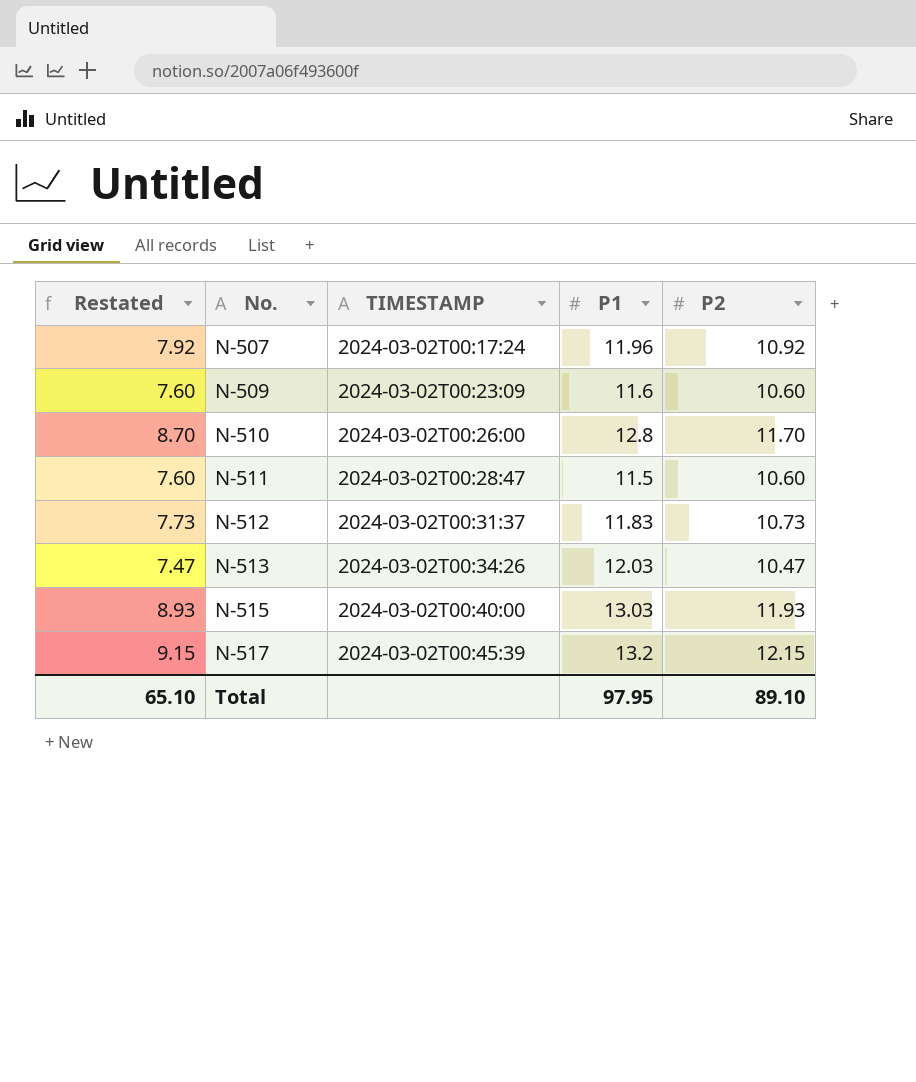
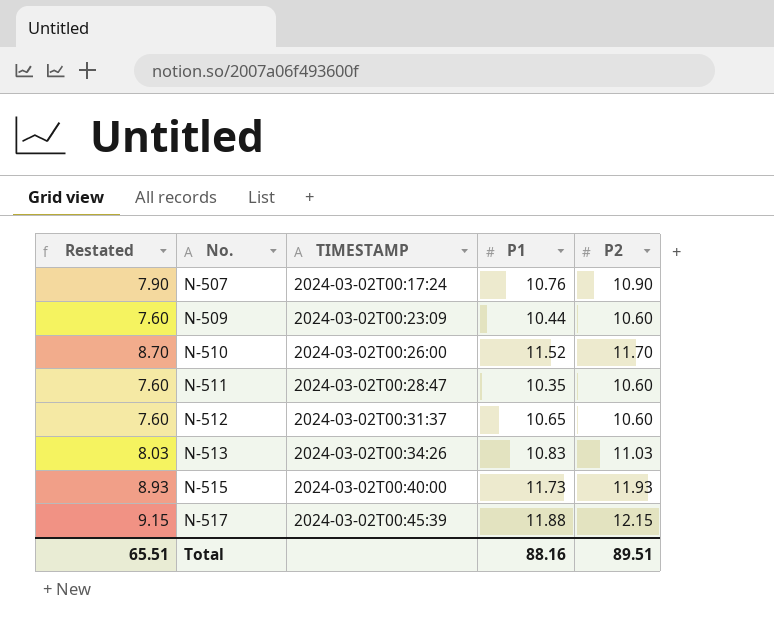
N-507 | Restated: 7.92 -> 7.90
N-507 | P1: 11.96 -> 10.76
N-507 | P2: 10.92 -> 10.90
N-509 | P1: 11.6 -> 10.44
N-510 | P1: 12.8 -> 11.52
N-511 | P1: 11.5 -> 10.35
N-512 | Restated: 7.73 -> 7.60
N-512 | P1: 11.83 -> 10.65
N-512 | P2: 10.73 -> 10.60
N-513 | Restated: 7.47 -> 8.03
N-513 | P1: 12.03 -> 10.83
N-513 | P2: 10.47 -> 11.03
N-515 | P1: 13.03 -> 11.73
N-517 | P1: 13.2 -> 11.88
Total | Restated: 65.10 -> 65.51
Total | P1: 97.95 -> 88.16
Total | P2: 89.10 -> 89.51

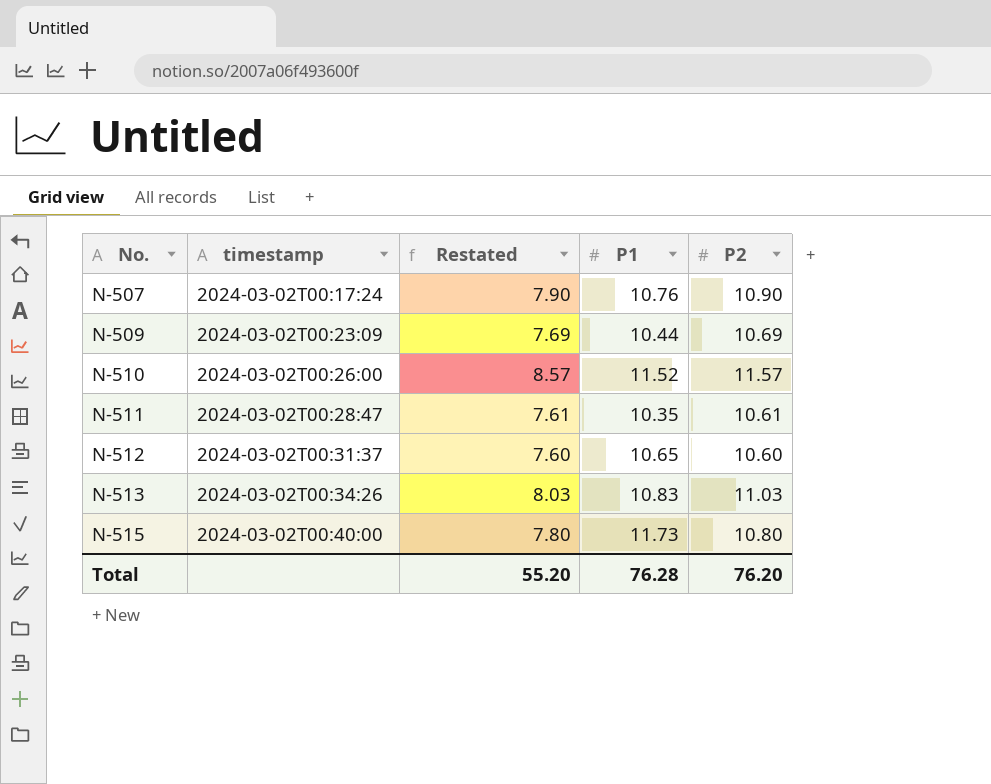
column name: TIMESTAMP -> timestamp
column Restated | position: 1 -> 3
row N-517: 9.15 | 2024-03-02T00:45:39 | 11.88 | 12.15 -> none
N-509 | Restated: 7.60 -> 7.69
N-509 | P2: 10.60 -> 10.69
N-510 | Restated: 8.70 -> 8.57
N-510 | P2: 11.70 -> 11.57
N-511 | Restated: 7.60 -> 7.61
N-511 | P2: 10.60 -> 10.61
N-515 | Restated: 8.93 -> 7.80
N-515 | P2: 11.93 -> 10.80
Total | Restated: 65.51 -> 55.20
Total | P1: 88.16 -> 76.28
Total | P2: 89.51 -> 76.20

